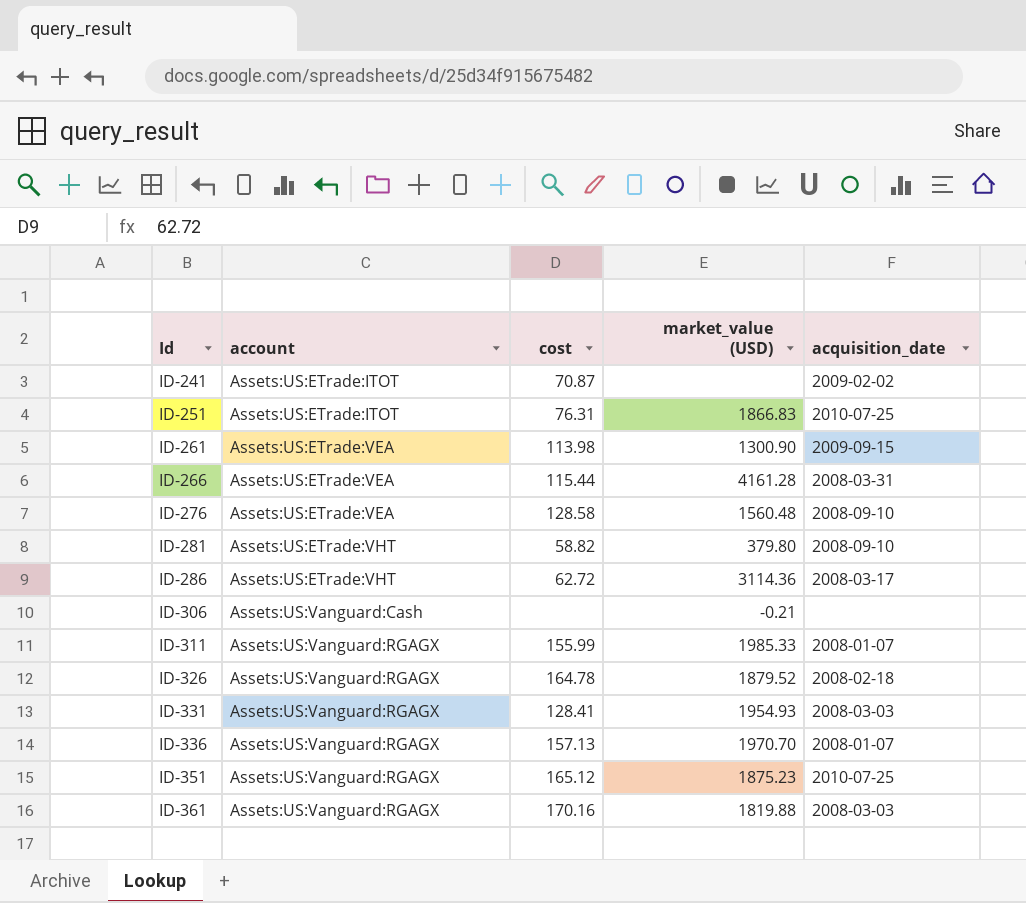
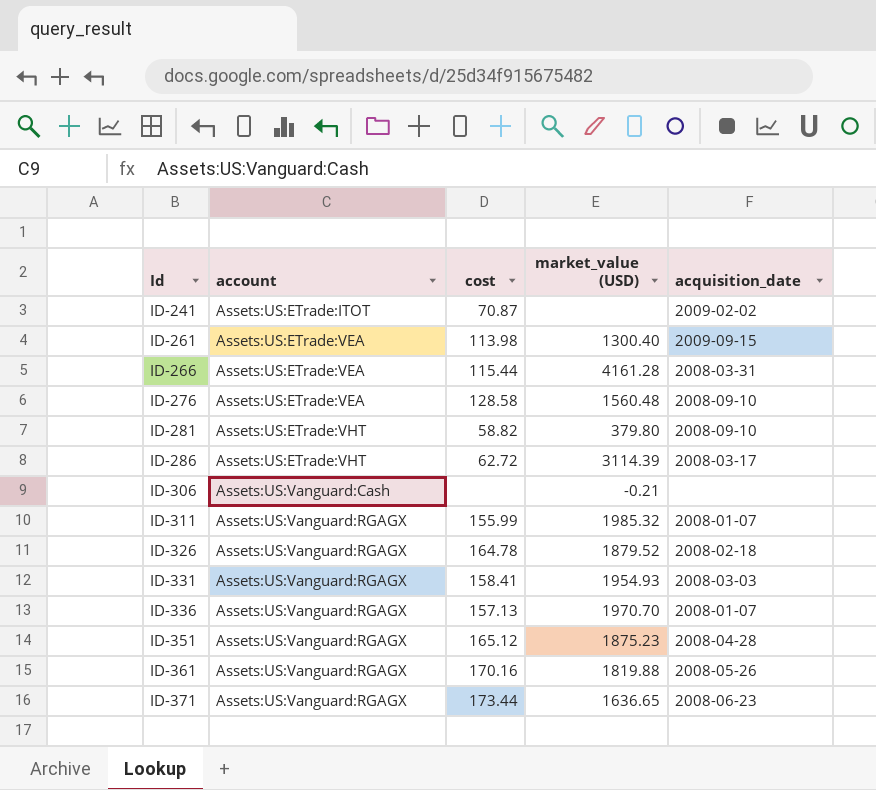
row ID-251: Assets:US:ETrade:ITOT | 76.31 | 1866.83 | 2010-07-25 -> none
ID-261 | market_value (USD): 1300.90 -> 1300.40
ID-286 | market_value (USD): 3114.36 -> 3114.39
ID-311 | market_value (USD): 1985.33 -> 1985.32
ID-331 | cost: 128.41 -> 158.41
ID-351 | acquisition_date: 2010-07-25 -> 2008-04-28
ID-361 | acquisition_date: 2008-03-03 -> 2008-05-26
row ID-371: none -> Assets:US:Vanguard:RGAGX | 173.44 | 1636.65 | 2008-06-23

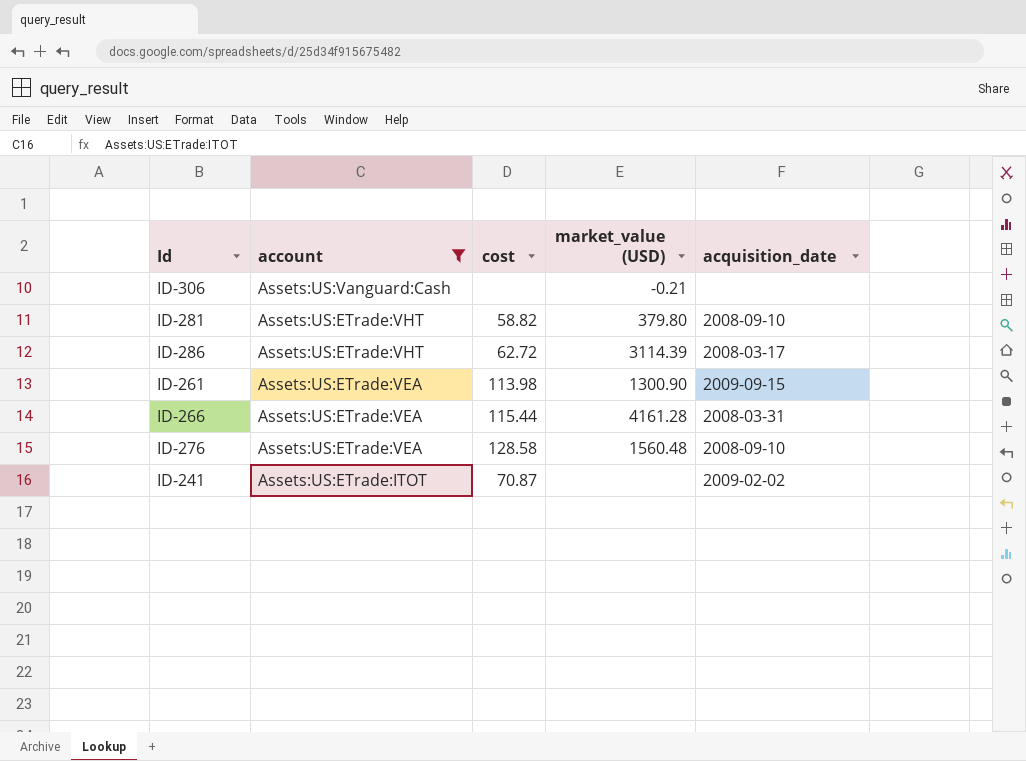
filter: none -> account != Assets:US:Vanguard:RGAGX
row order: Id ascending -> account descending
ID-261 | market_value (USD): 1300.40 -> 1300.90

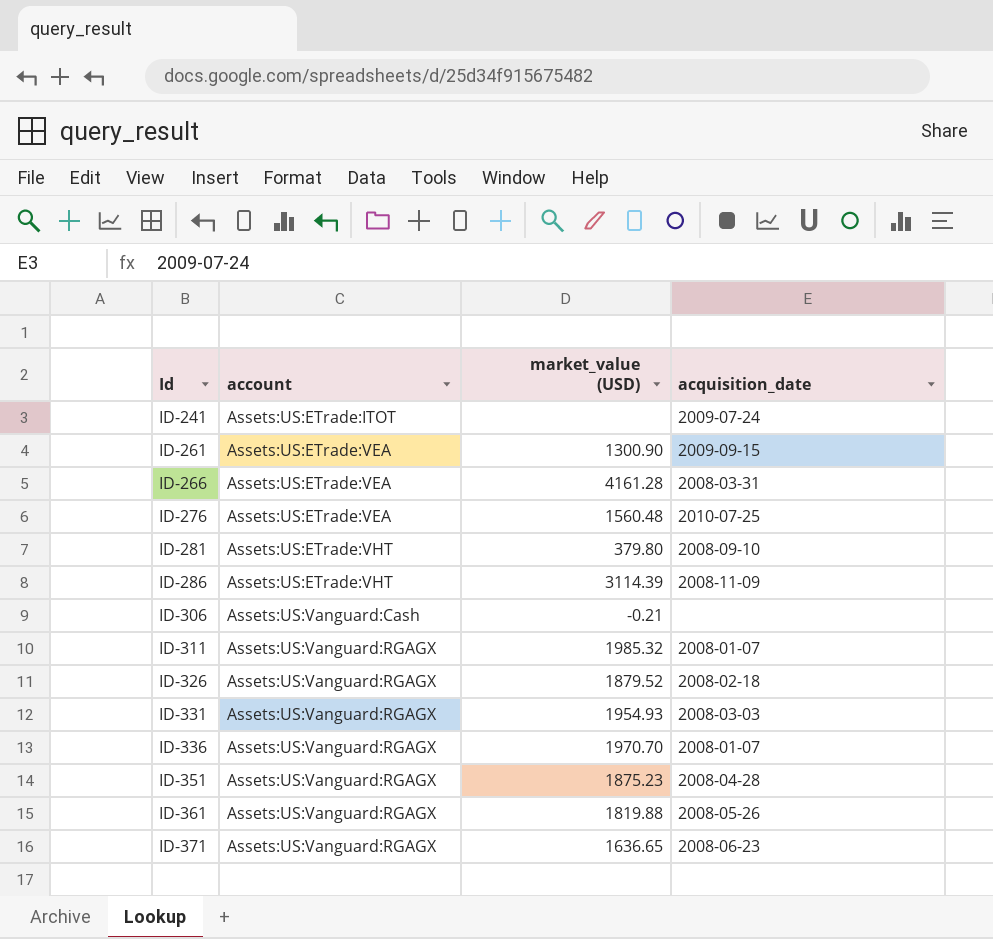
filter: account != Assets:US:Vanguard:RGAGX -> none
row order: account descending -> Id ascending
column cost | position: 3 -> none
ID-241 | acquisition_date: 2009-02-02 -> 2009-07-24
ID-276 | acquisition_date: 2008-09-10 -> 2010-07-25
ID-286 | acquisition_date: 2008-03-17 -> 2008-11-09

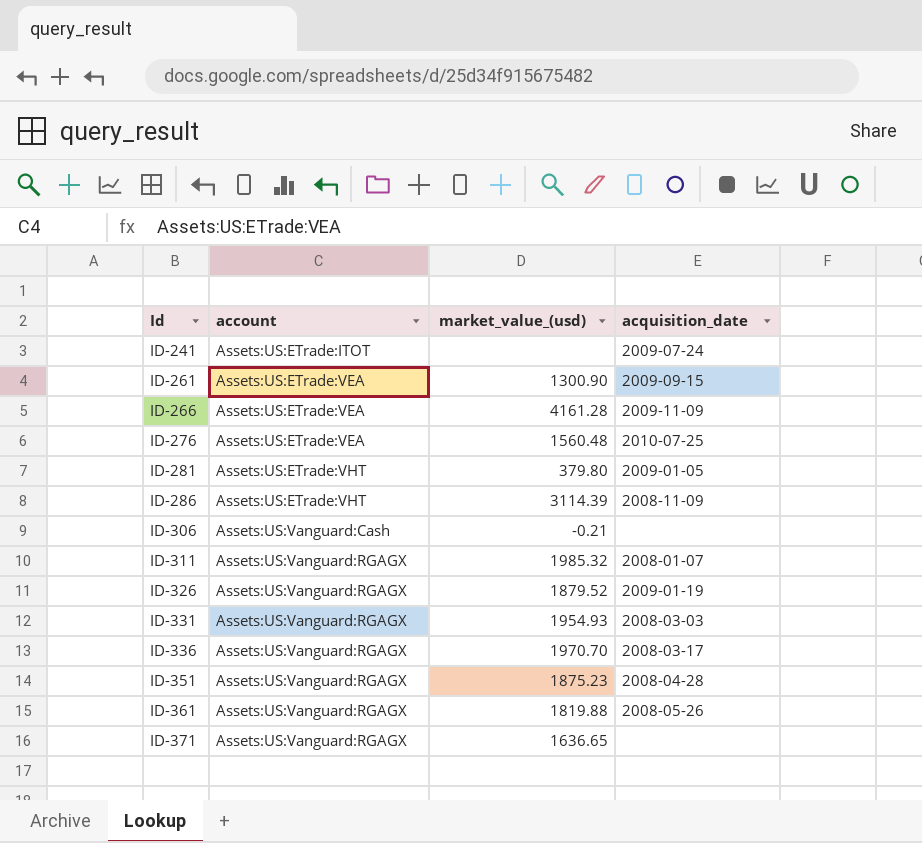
column name: market_value (USD) -> market_value_(usd)
ID-266 | acquisition_date: 2008-03-31 -> 2009-11-09
ID-281 | acquisition_date: 2008-09-10 -> 2009-01-05
ID-326 | acquisition_date: 2008-02-18 -> 2009-01-19
ID-336 | acquisition_date: 2008-01-07 -> 2008-03-17
ID-371 | acquisition_date: 2008-06-23 -> none

